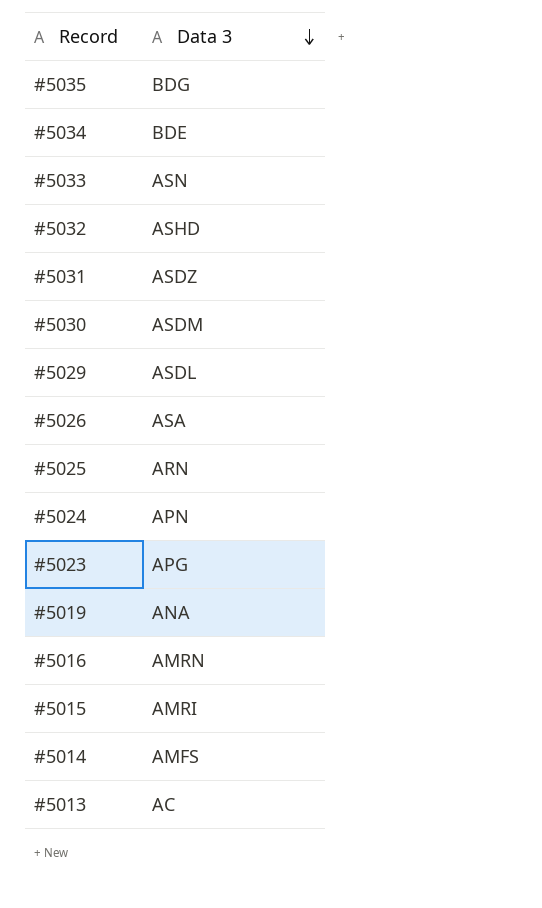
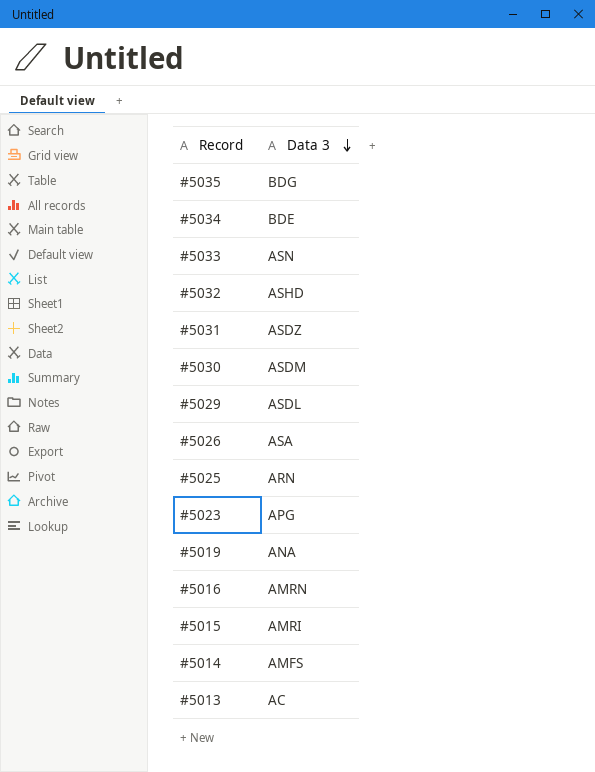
row #5024: APN -> none

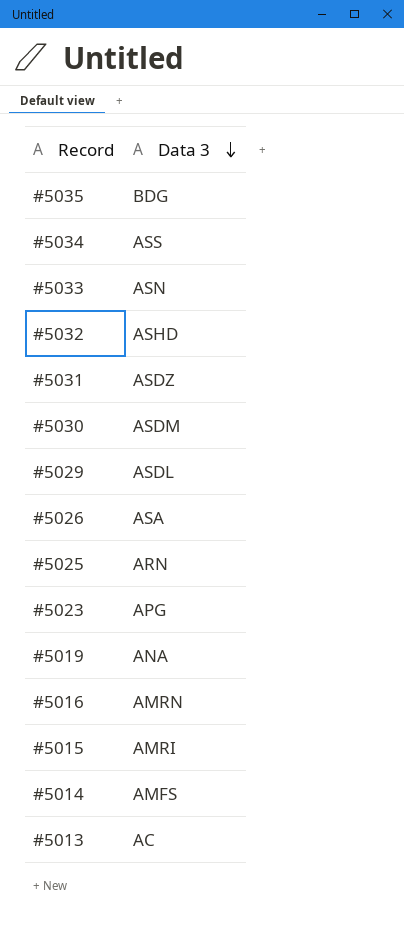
#5034 | Data 3: BDE -> ASS

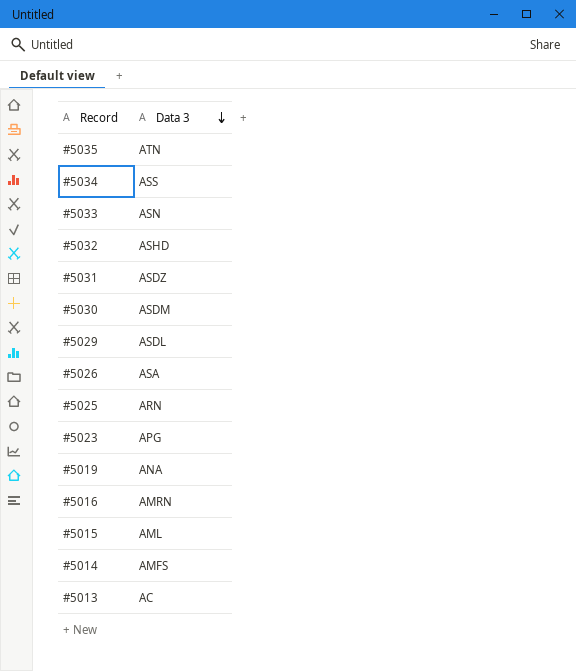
#5035 | Data 3: BDG -> ATN
#5015 | Data 3: AMRI -> AML

